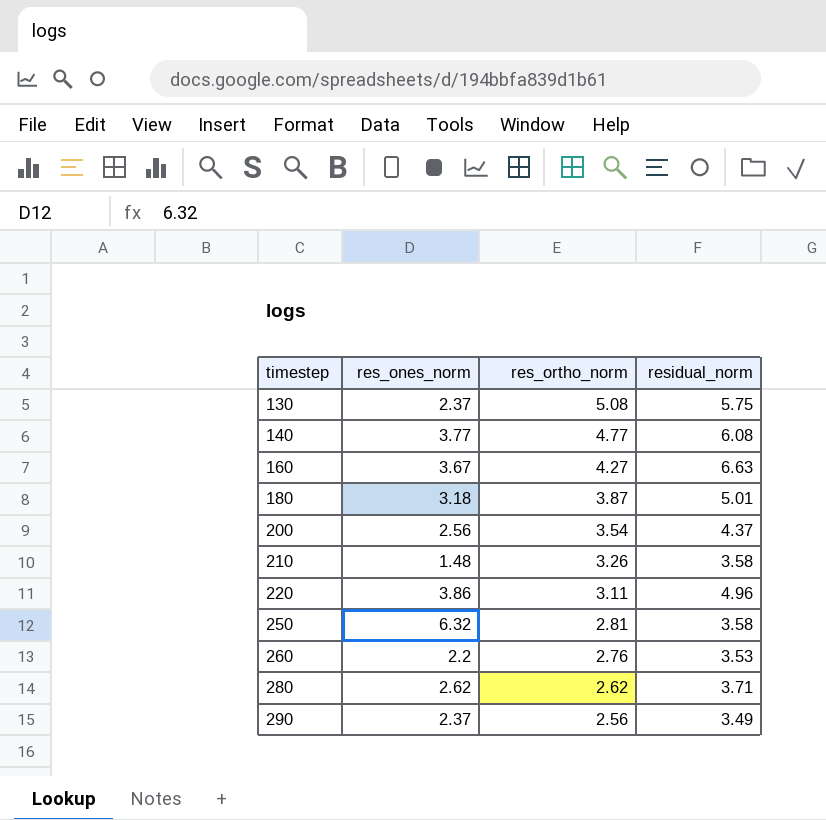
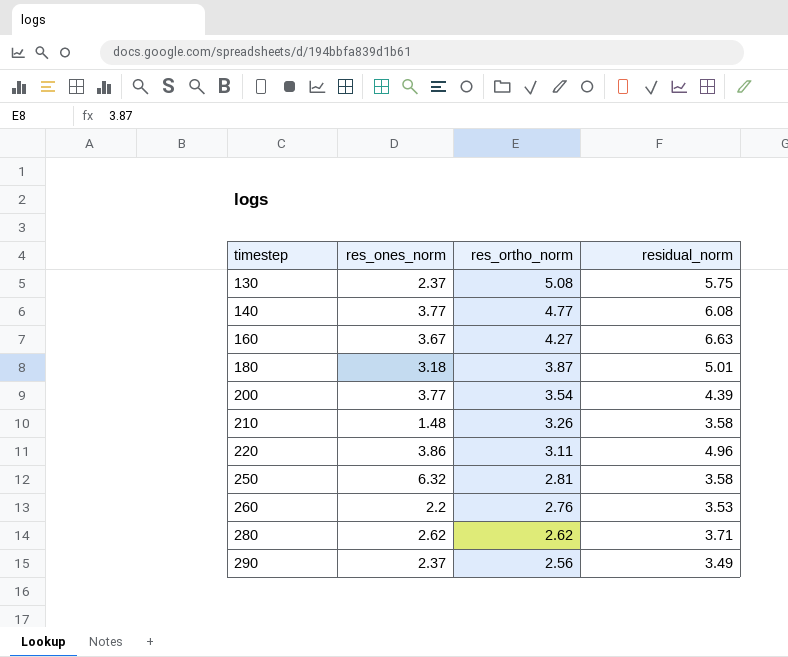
200 | res_ones_norm: 2.56 -> 3.77
200 | residual_norm: 4.37 -> 4.39

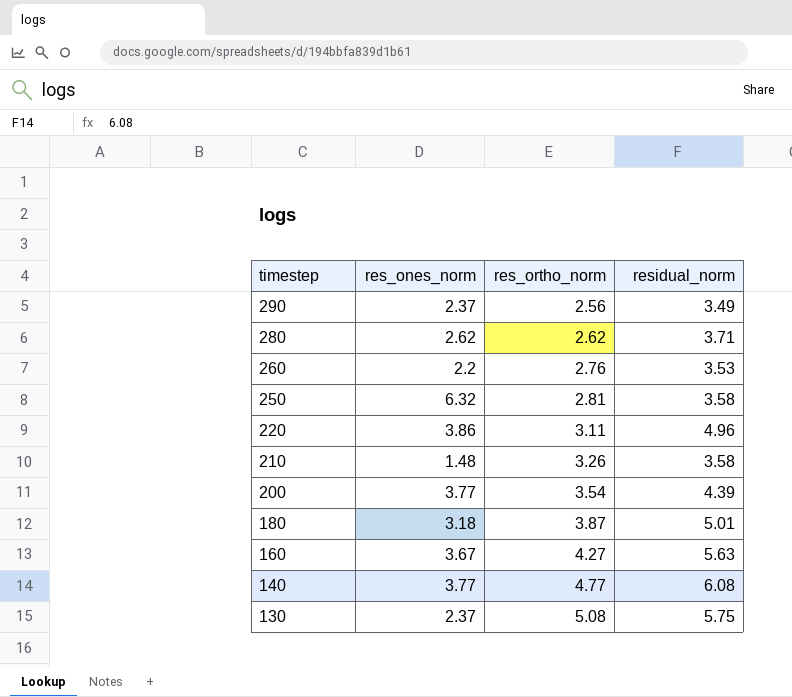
row order: timestep ascending -> timestep descending
160 | residual_norm: 6.63 -> 5.63

